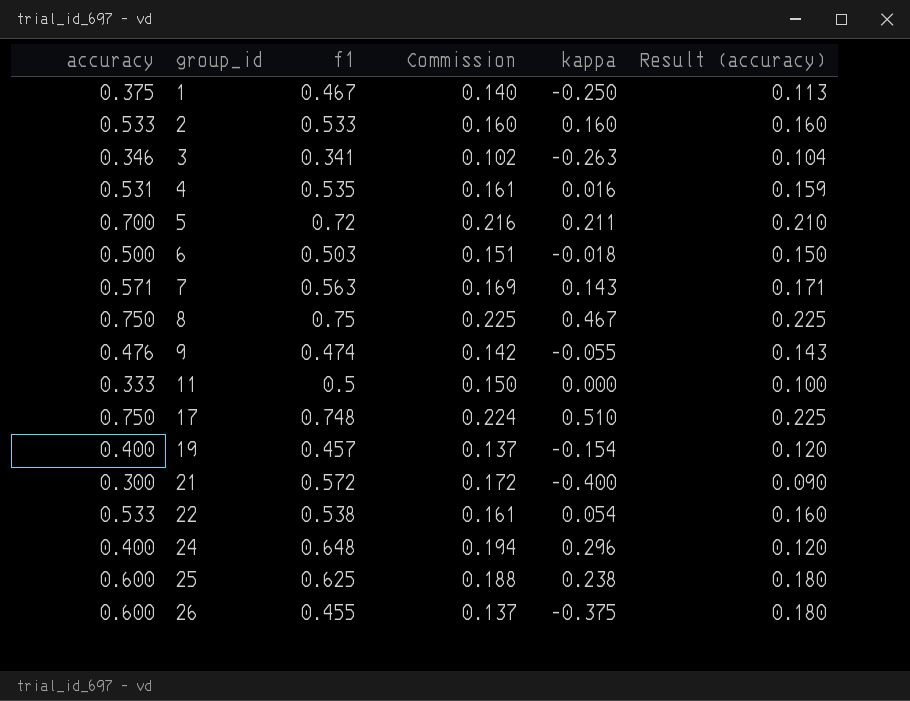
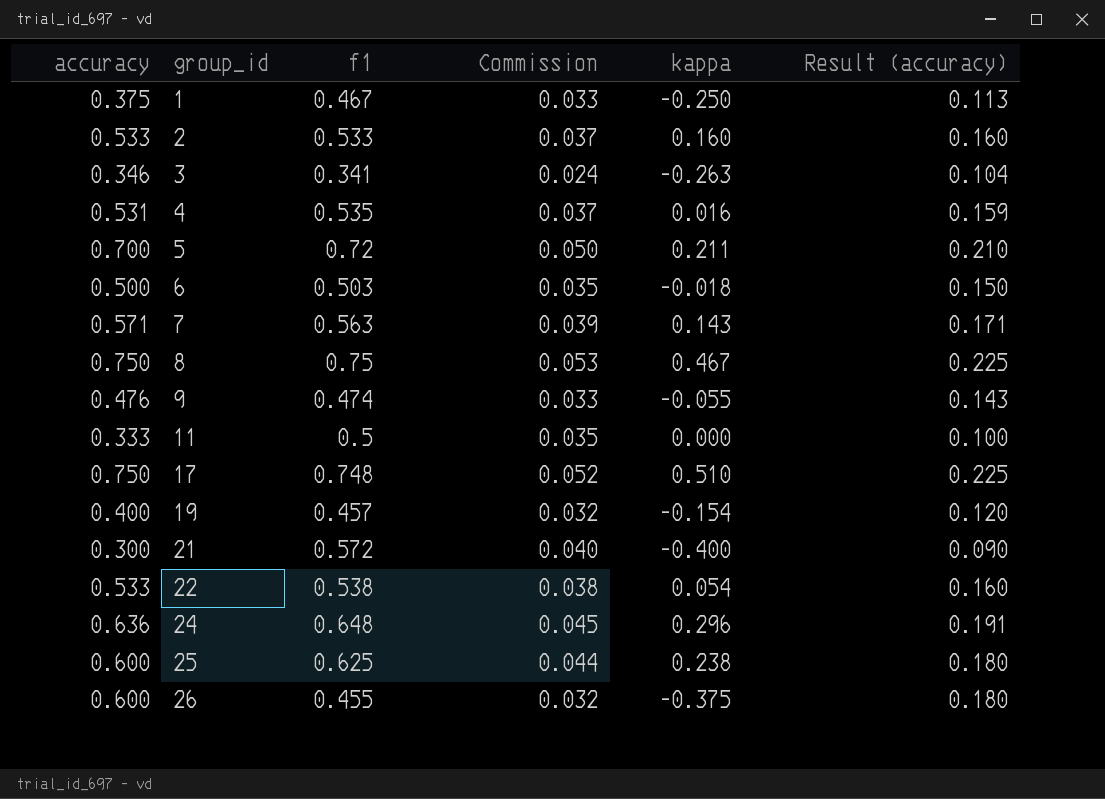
column Commission | formula: [f1] * 0.3 -> [f1] * 0.07
24 | accuracy: 0.400 -> 0.636
24 | Result (accuracy): 0.120 -> 0.191

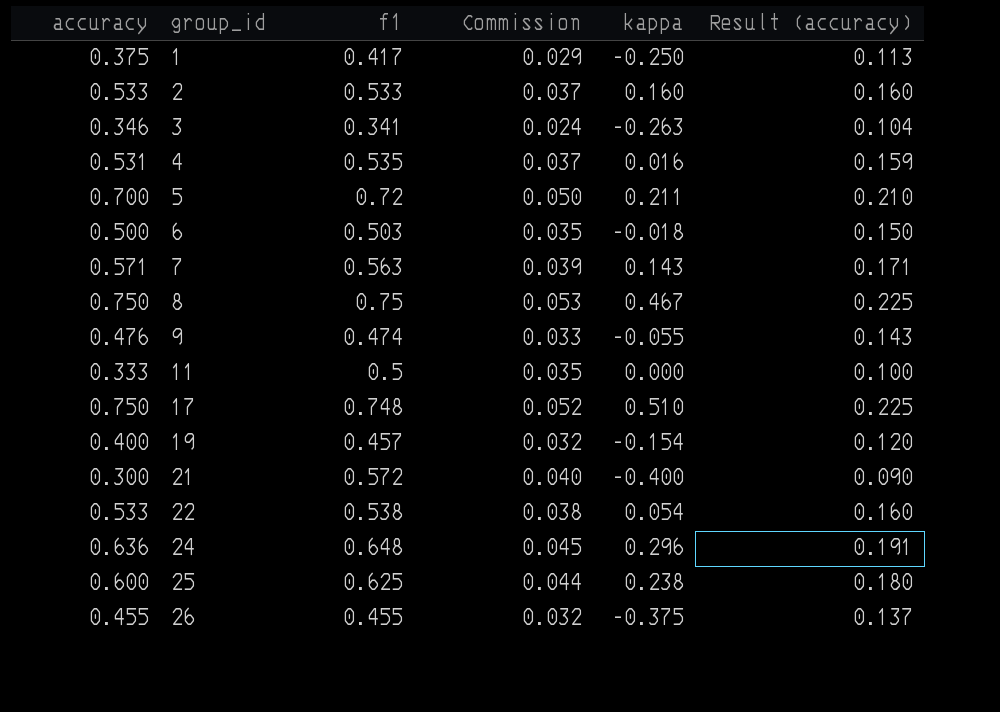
1 | f1: 0.467 -> 0.417
1 | Commission: 0.033 -> 0.029
26 | accuracy: 0.600 -> 0.455
26 | Result (accuracy): 0.180 -> 0.137

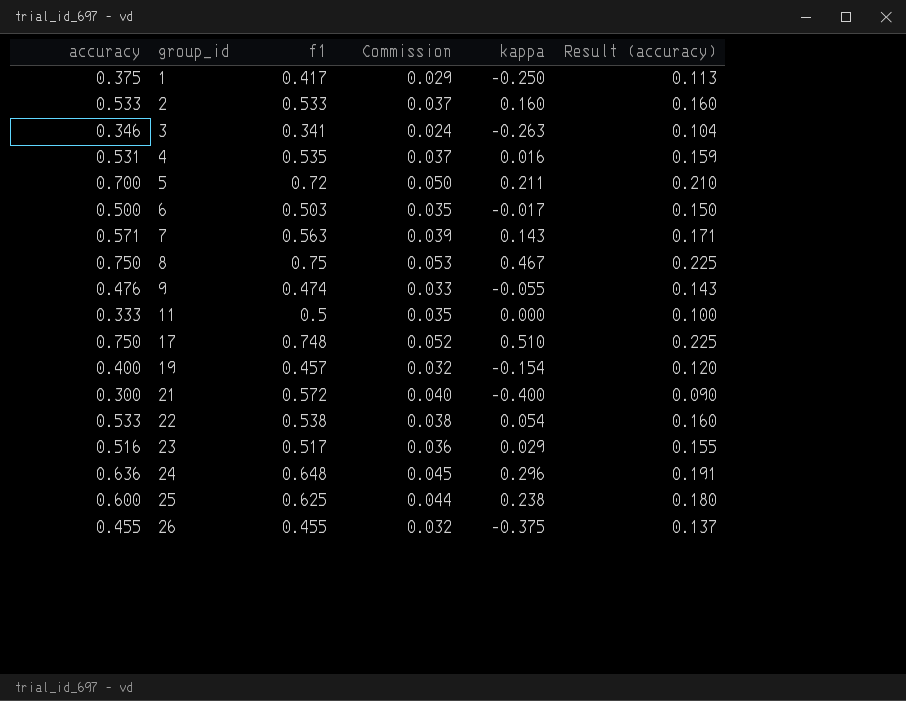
6 | kappa: -0.018 -> -0.017
row 23: none -> 0.516 | 0.517 | 0.036 | 0.029 | 0.155

